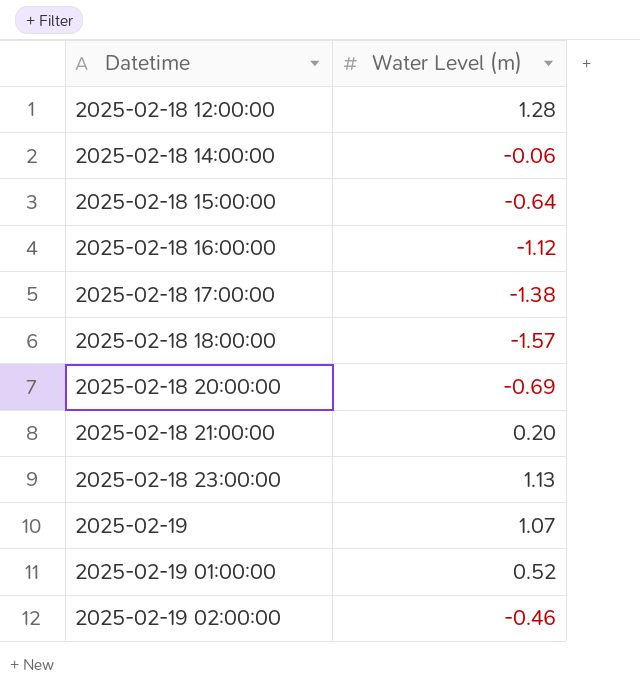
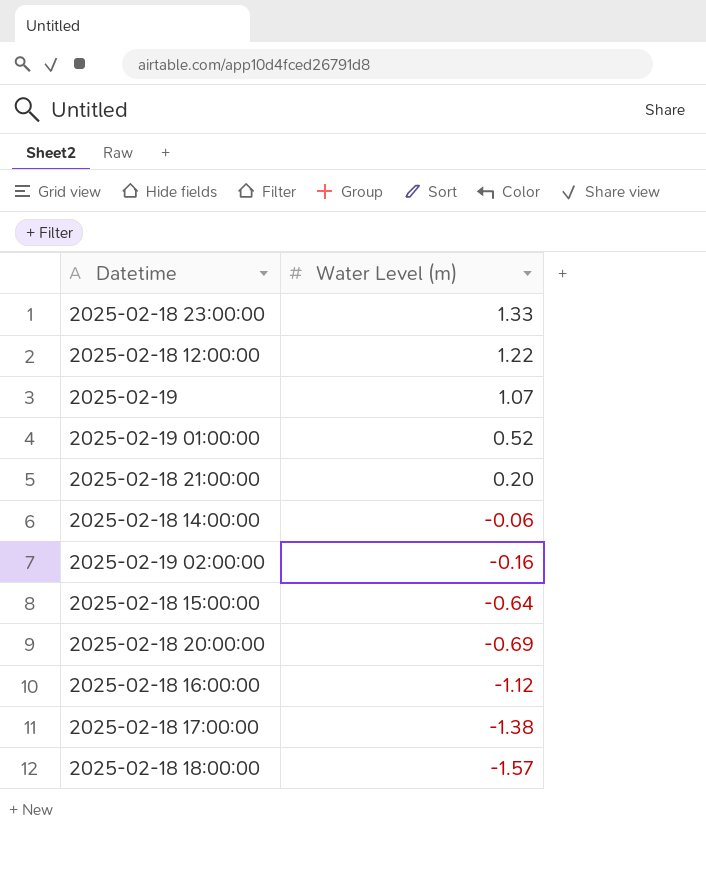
row order: Datetime ascending -> Water Level (m) descending
2025-02-18 23:00:00 | Water Level (m): 1.13 -> 1.33
2025-02-18 12:00:00 | Water Level (m): 1.28 -> 1.22
2025-02-19 02:00:00 | Water Level (m): -0.46 -> -0.16

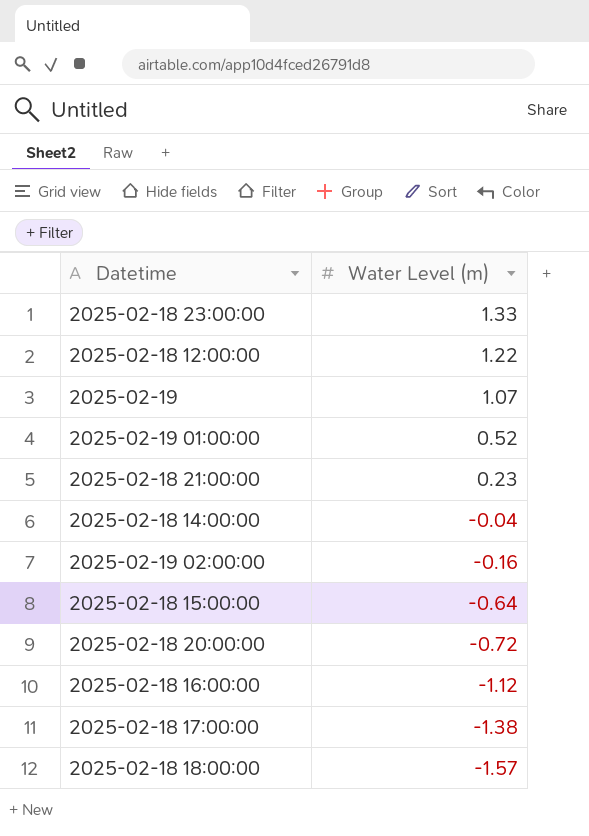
2025-02-18 21:00:00 | Water Level (m): 0.20 -> 0.23
2025-02-18 14:00:00 | Water Level (m): -0.06 -> -0.04
2025-02-18 20:00:00 | Water Level (m): -0.69 -> -0.72

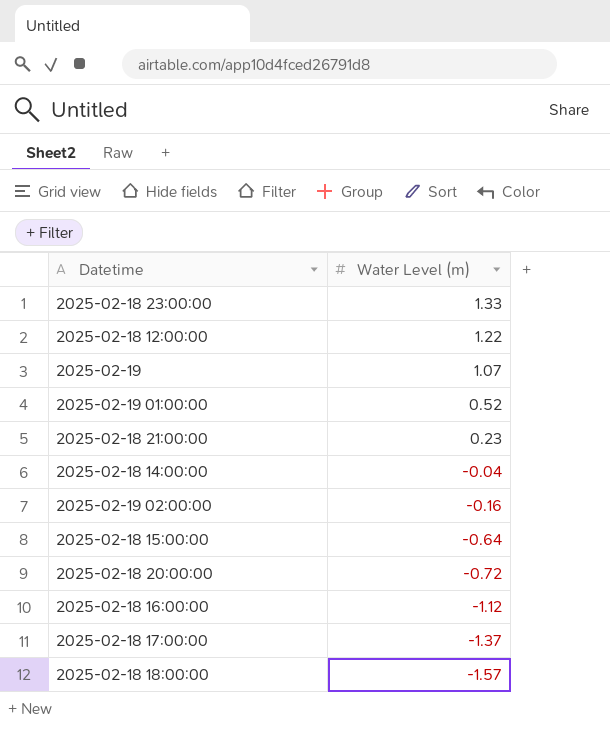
2025-02-18 17:00:00 | Water Level (m): -1.38 -> -1.37

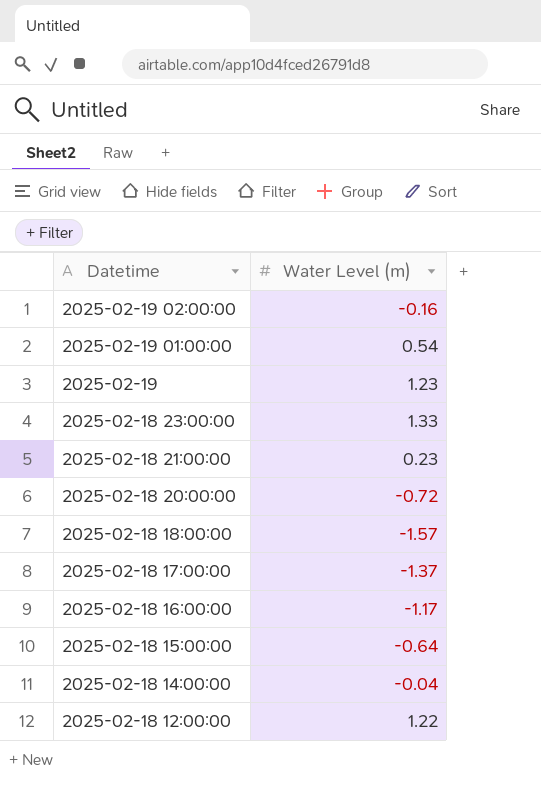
row order: Water Level (m) descending -> Datetime descending
2025-02-19 01:00:00 | Water Level (m): 0.52 -> 0.54
2025-02-19 | Water Level (m): 1.07 -> 1.23
2025-02-18 16:00:00 | Water Level (m): -1.12 -> -1.17

